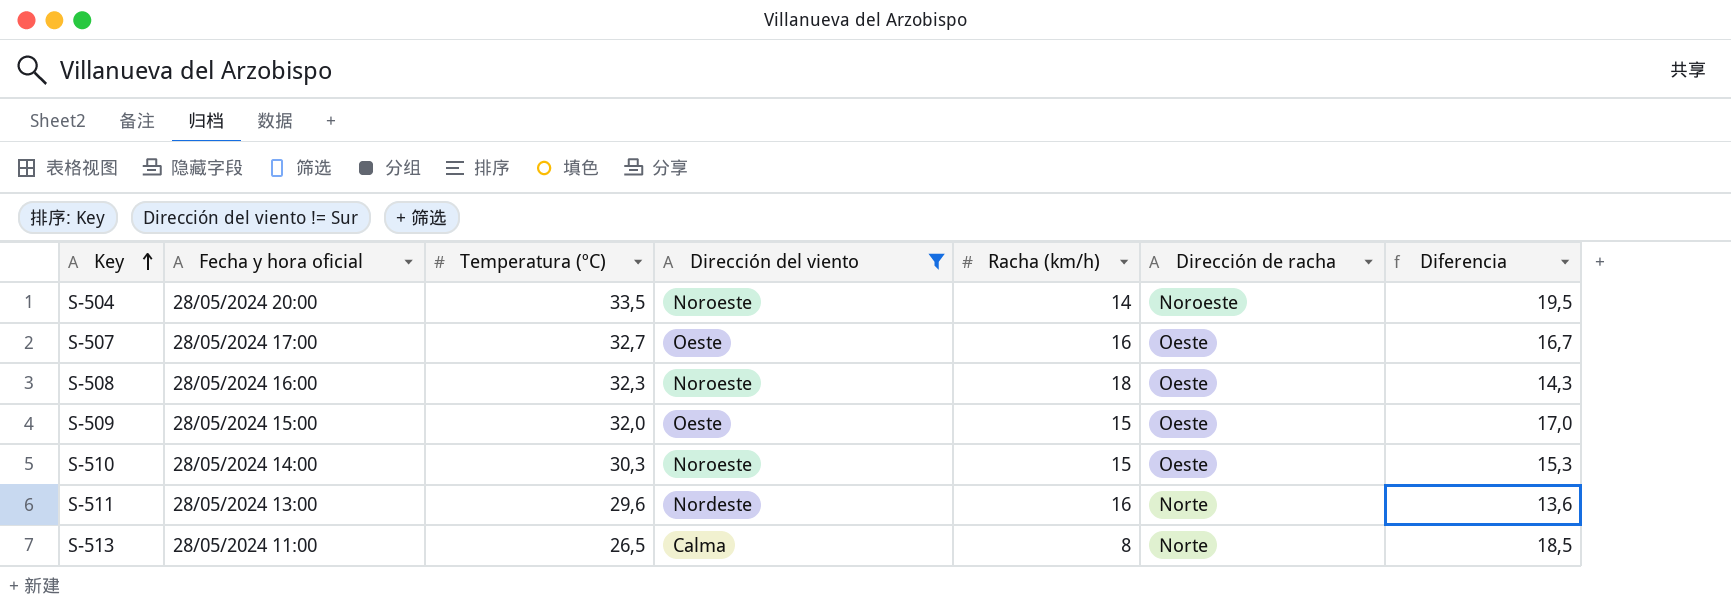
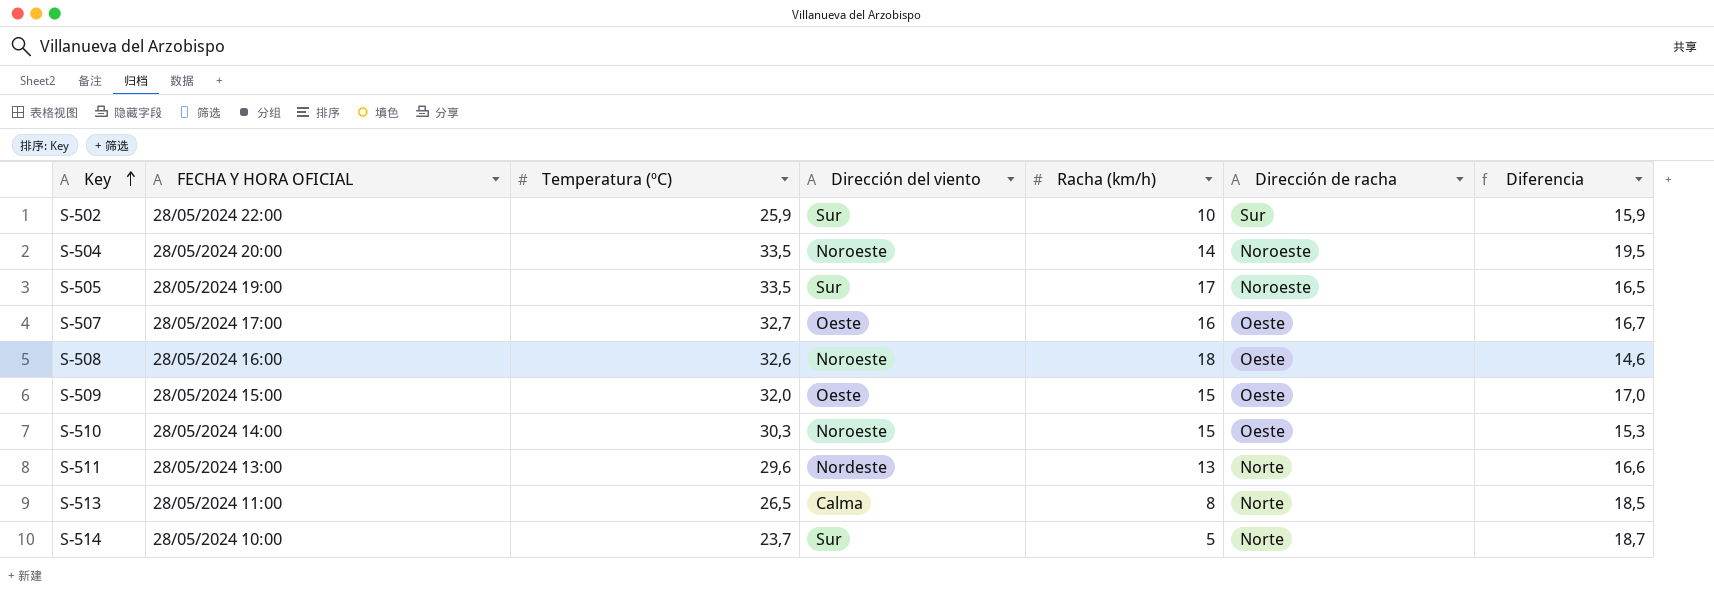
filter: Dirección del viento != Sur -> none
column name: Fecha y hora oficial -> FECHA Y HORA OFICIAL
S-508 | Temperatura (ºC): 32,3 -> 32,6
S-508 | Diferencia: 14,3 -> 14,6
S-511 | Racha (km/h): 16 -> 13
S-511 | Diferencia: 13,6 -> 16,6

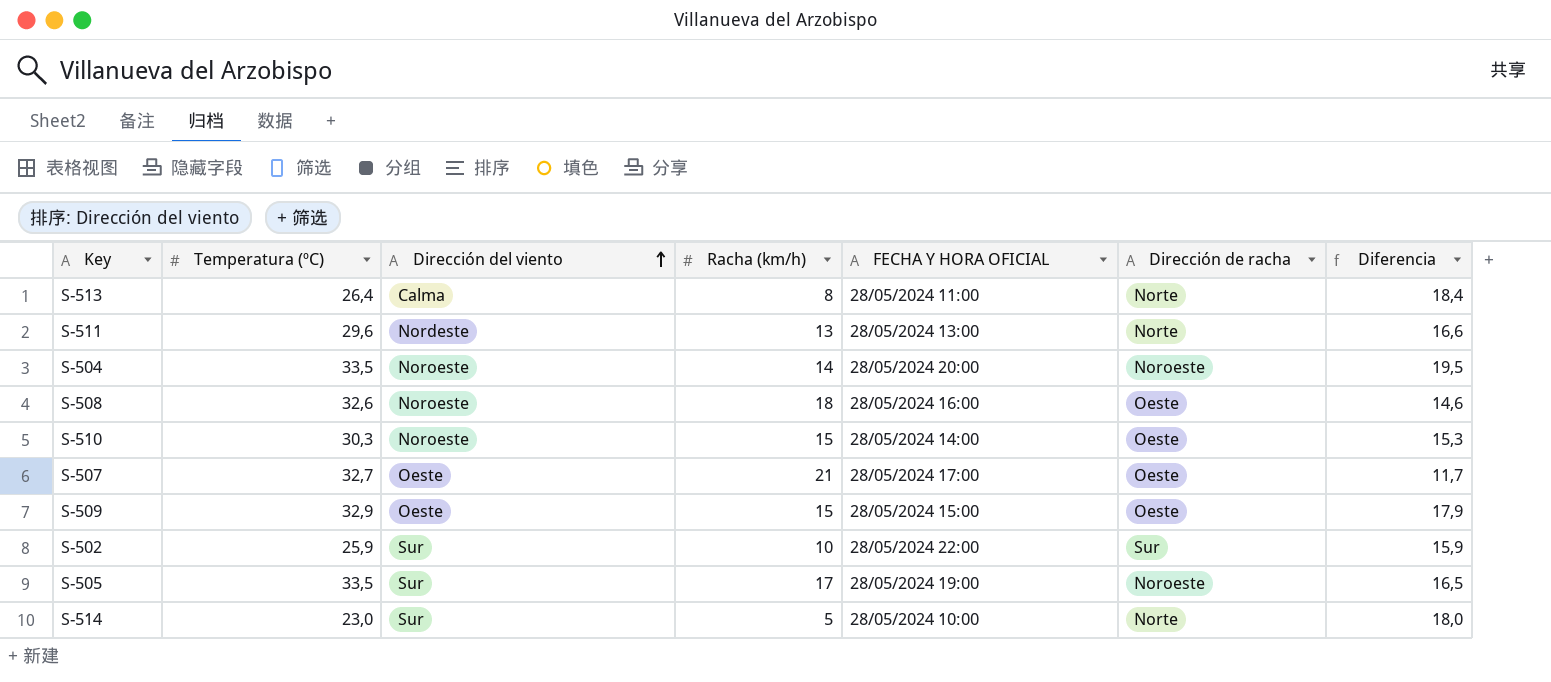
row order: Key ascending -> Dirección del viento ascending
column FECHA Y HORA OFICIAL | position: 2 -> 5
S-513 | Temperatura (ºC): 26,5 -> 26,4
S-513 | Diferencia: 18,5 -> 18,4
S-507 | Racha (km/h): 16 -> 21
S-507 | Diferencia: 16,7 -> 11,7
S-509 | Temperatura (ºC): 32,0 -> 32,9
S-509 | Diferencia: 17,0 -> 17,9
S-514 | Temperatura (ºC): 23,7 -> 23,0
S-514 | Diferencia: 18,7 -> 18,0

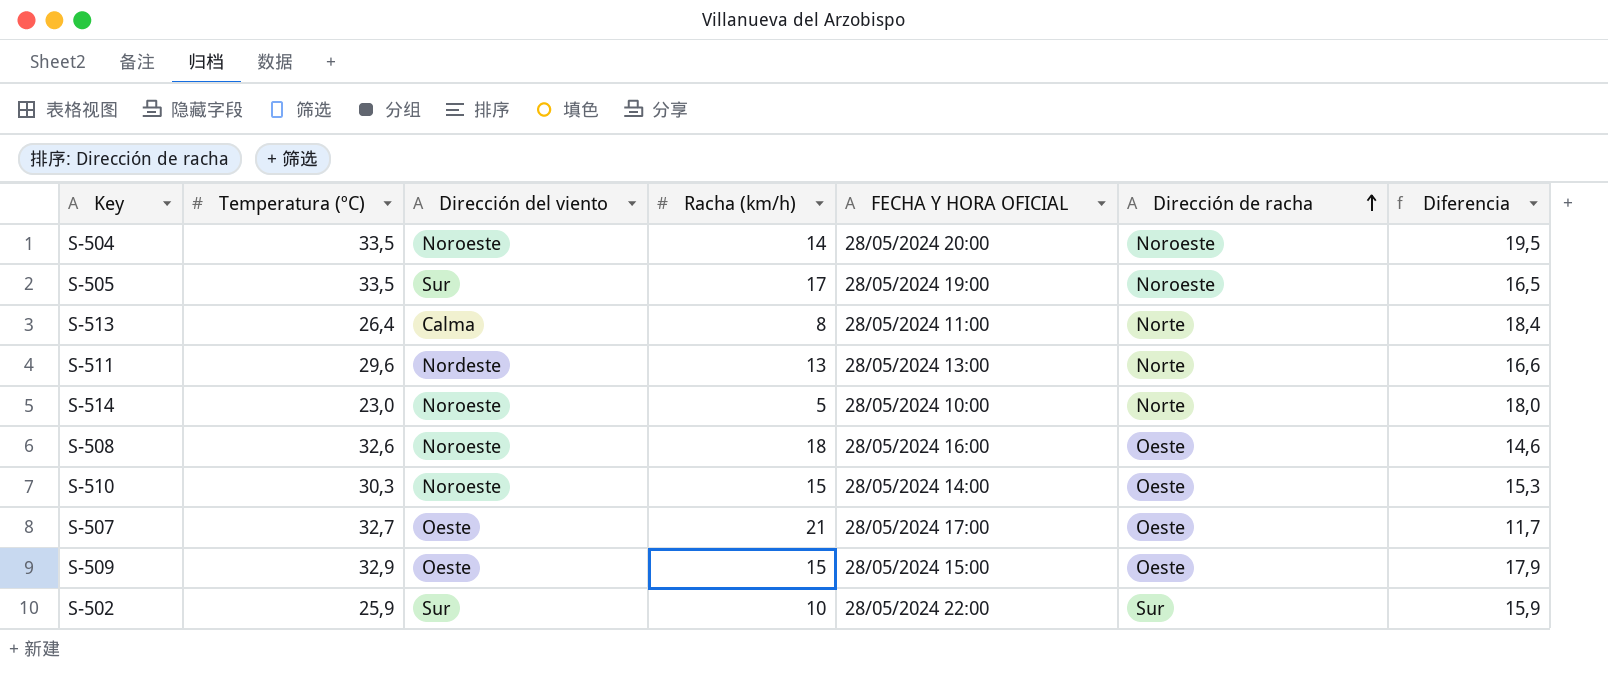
row order: Dirección del viento ascending -> Dirección de racha ascending
S-514 | Dirección del viento: Sur -> Noroeste

